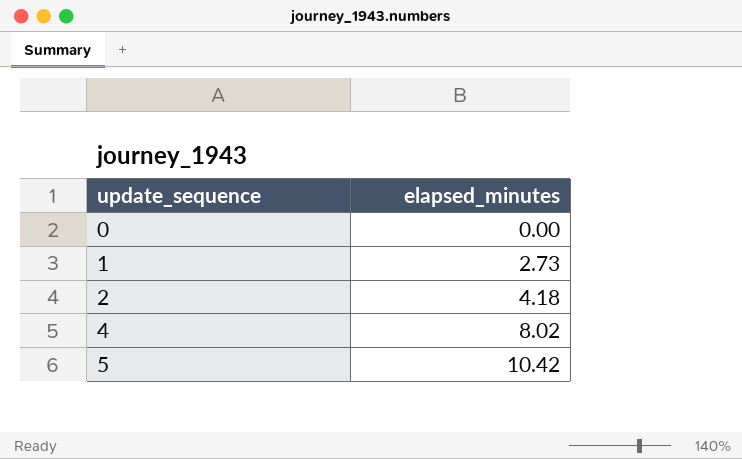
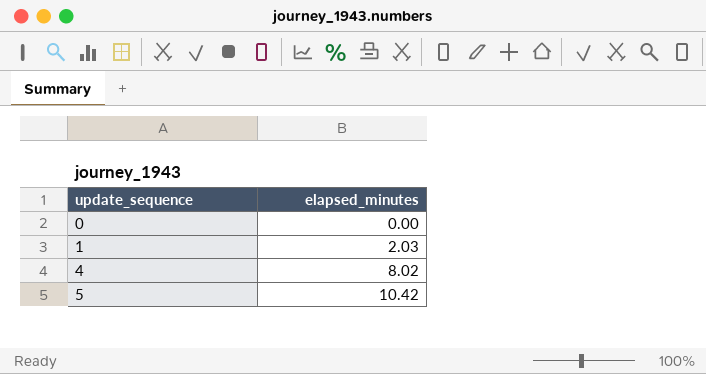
row 2: 4.18 -> none
1 | elapsed_minutes: 2.73 -> 2.03

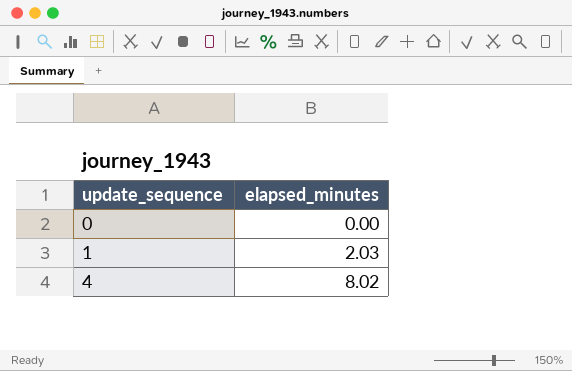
row 5: 10.42 -> none

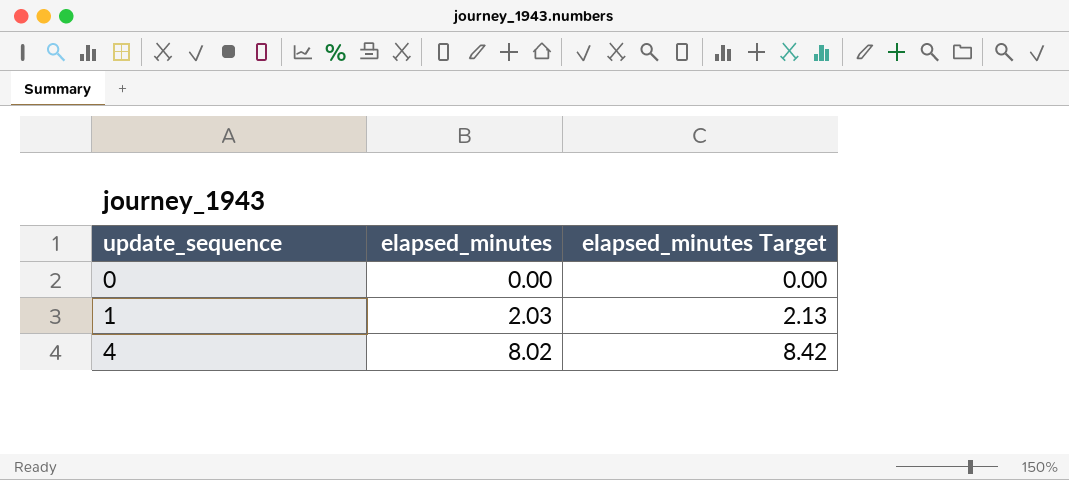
column elapsed_minutes Target | formula: none -> [elapsed_minutes] * 1.05

